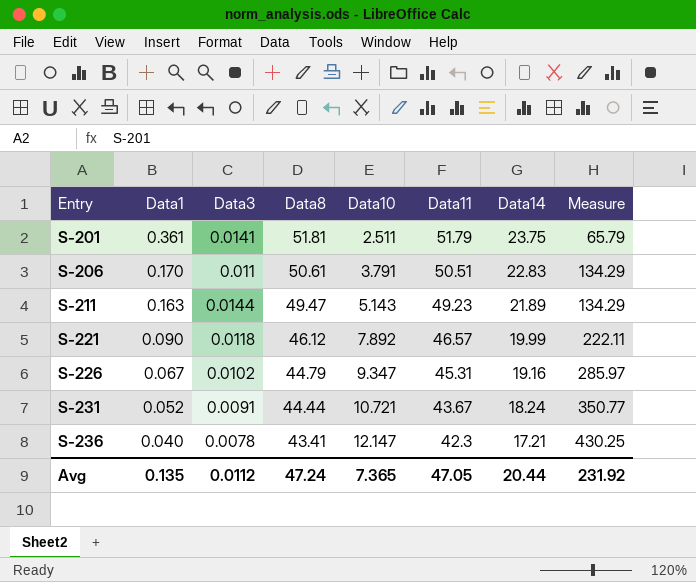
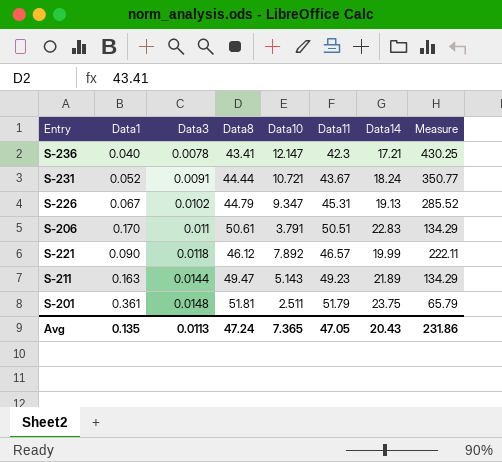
row order: Entry ascending -> Data3 ascending
S-226 | Data14: 19.16 -> 19.13
S-226 | Measure: 285.97 -> 285.52
S-201 | Data3: 0.0141 -> 0.0148
Avg | Data3: 0.0112 -> 0.0113
Avg | Data14: 20.44 -> 20.43
Avg | Measure: 231.92 -> 231.86

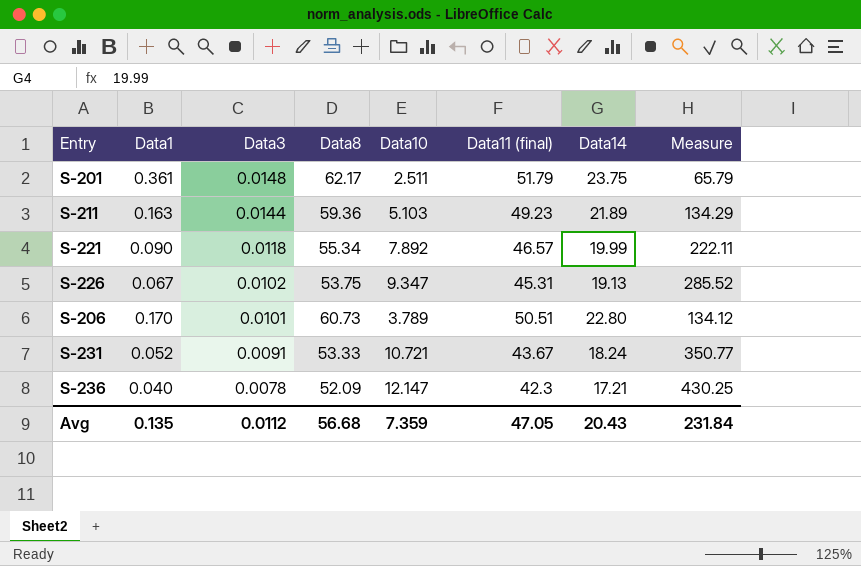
row order: Data3 ascending -> Data3 descending
column name: Data11 -> Data11 (final)
S-201 | Data8: 51.81 -> 62.17
S-211 | Data8: 49.47 -> 59.36
S-211 | Data10: 5.143 -> 5.103
S-221 | Data8: 46.12 -> 55.34
S-226 | Data8: 44.79 -> 53.75
S-206 | Data3: 0.011 -> 0.0101
S-206 | Data8: 50.61 -> 60.73
S-206 | Data10: 3.791 -> 3.789
S-206 | Data14: 22.83 -> 22.80
S-206 | Measure: 134.29 -> 134.12
S-231 | Data8: 44.44 -> 53.33
S-236 | Data8: 43.41 -> 52.09
Avg | Data3: 0.0113 -> 0.0112
Avg | Data8: 47.24 -> 56.68
Avg | Data10: 7.365 -> 7.359
Avg | Measure: 231.86 -> 231.84

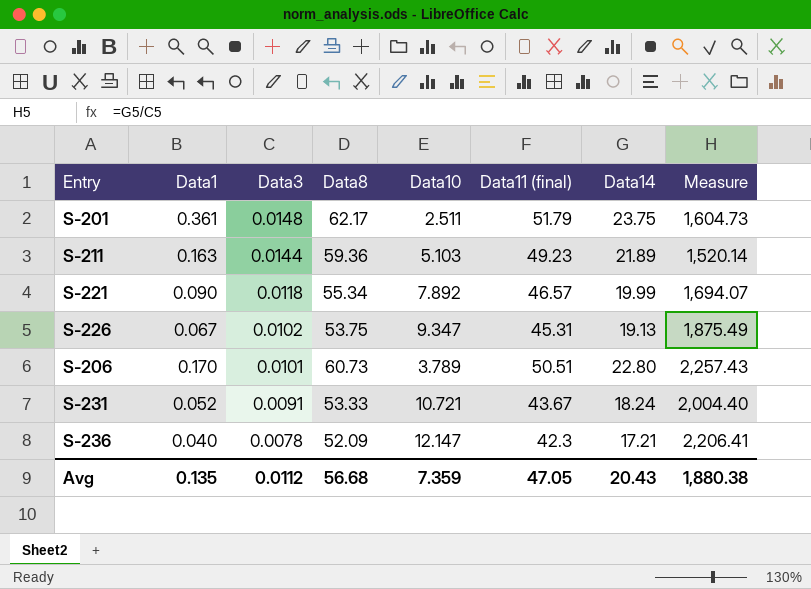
column Measure | formula: [Data14] / [Data1] -> [Data14] / [Data3]
Avg | Measure: 231.84 -> 1,880.38

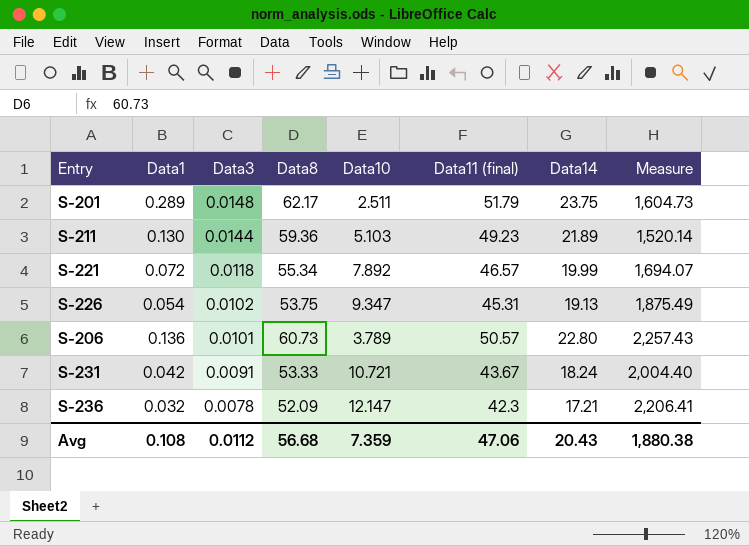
S-201 | Data1: 0.361 -> 0.289
S-211 | Data1: 0.163 -> 0.130
S-221 | Data1: 0.090 -> 0.072
S-226 | Data1: 0.067 -> 0.054
S-206 | Data1: 0.170 -> 0.136
S-206 | Data11 (final): 50.51 -> 50.57
S-231 | Data1: 0.052 -> 0.042
S-236 | Data1: 0.040 -> 0.032
Avg | Data1: 0.135 -> 0.108
Avg | Data11 (final): 47.05 -> 47.06

